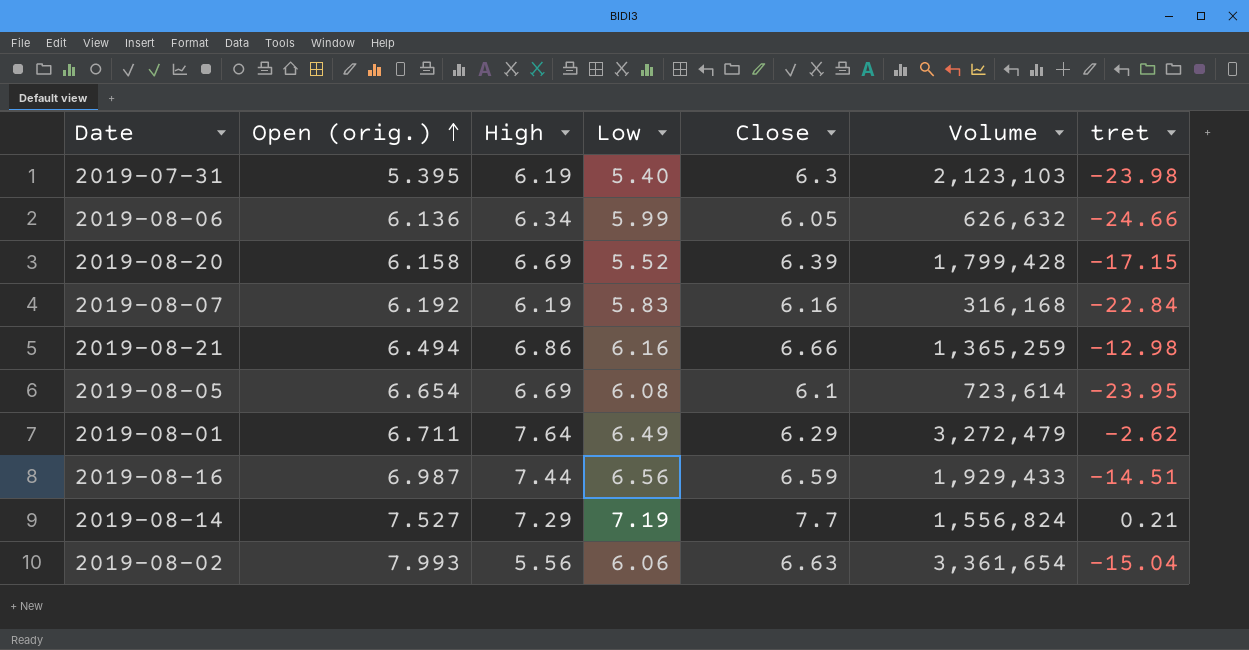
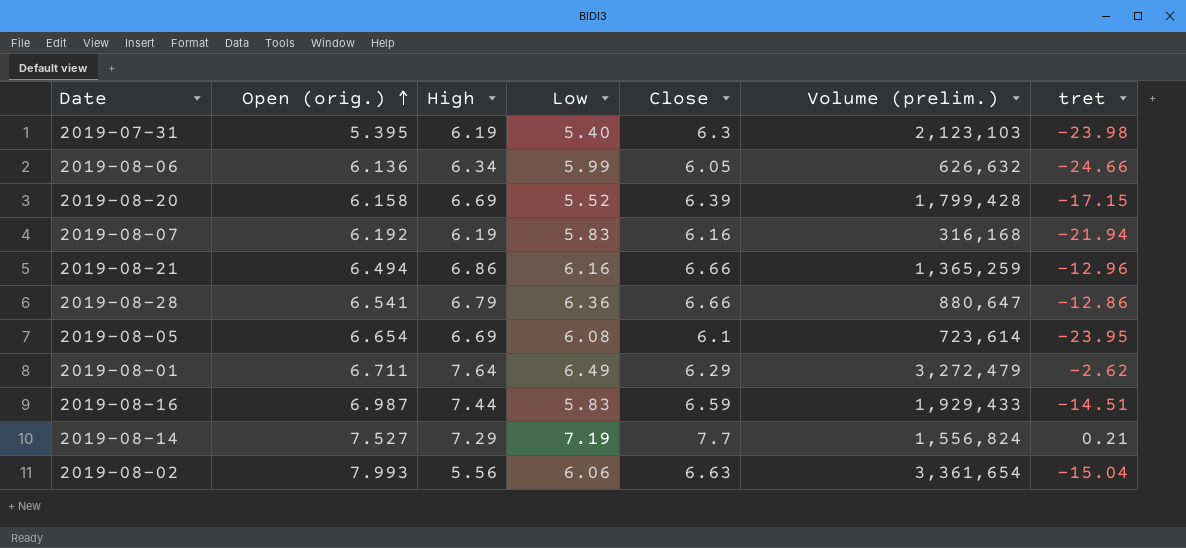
column name: Volume -> Volume (prelim.)
2019-08-07 | tret: -22.84 -> -21.94
2019-08-21 | tret: -12.98 -> -12.96
row 2019-08-28: none -> 6.541 | 6.79 | 6.36 | 6.66 | 880,647 | -12.86
2019-08-16 | Low: 6.56 -> 5.83

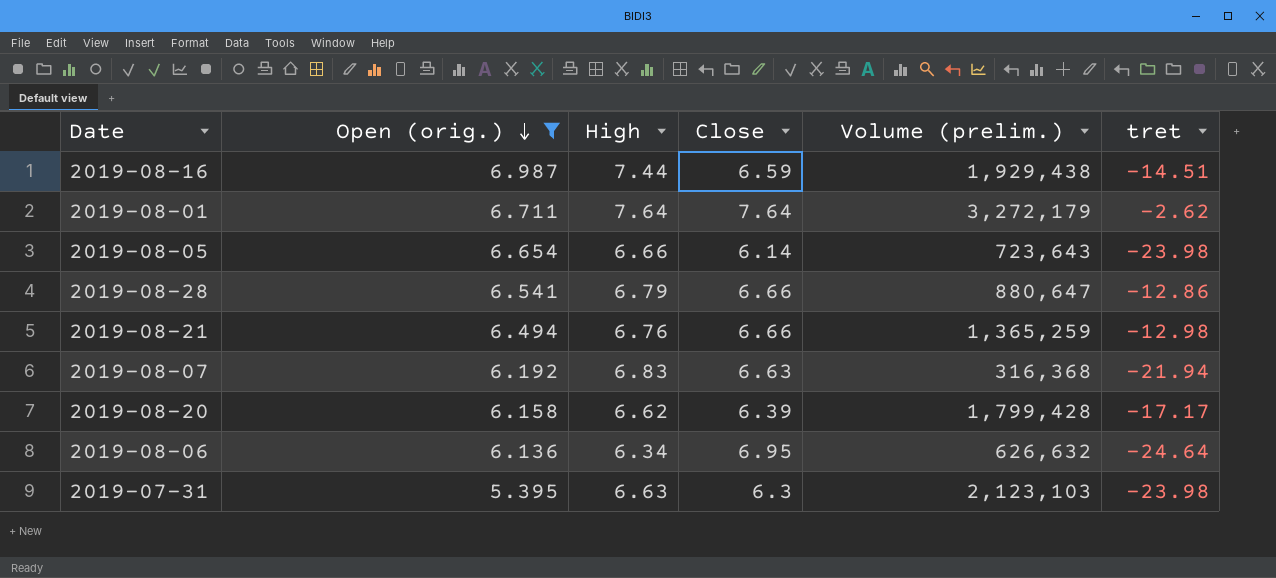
filter: none -> Open (orig.) <= 6.987
row order: Open (orig.) ascending -> Open (orig.) descending
column Low | position: 4 -> none
2019-08-16 | Volume (prelim.): 1,929,433 -> 1,929,438
2019-08-01 | Close: 6.29 -> 7.64
2019-08-01 | Volume (prelim.): 3,272,479 -> 3,272,179
2019-08-05 | High: 6.69 -> 6.66
2019-08-05 | Close: 6.1 -> 6.14
2019-08-05 | Volume (prelim.): 723,614 -> 723,643
2019-08-05 | tret: -23.95 -> -23.98
2019-08-21 | High: 6.86 -> 6.76
2019-08-21 | tret: -12.96 -> -12.98
2019-08-07 | High: 6.19 -> 6.83
2019-08-07 | Close: 6.16 -> 6.63
2019-08-07 | Volume (prelim.): 316,168 -> 316,368
2019-08-20 | High: 6.69 -> 6.62
2019-08-20 | tret: -17.15 -> -17.17
2019-08-06 | Close: 6.05 -> 6.95
2019-08-06 | tret: -24.66 -> -24.64
2019-07-31 | High: 6.19 -> 6.63

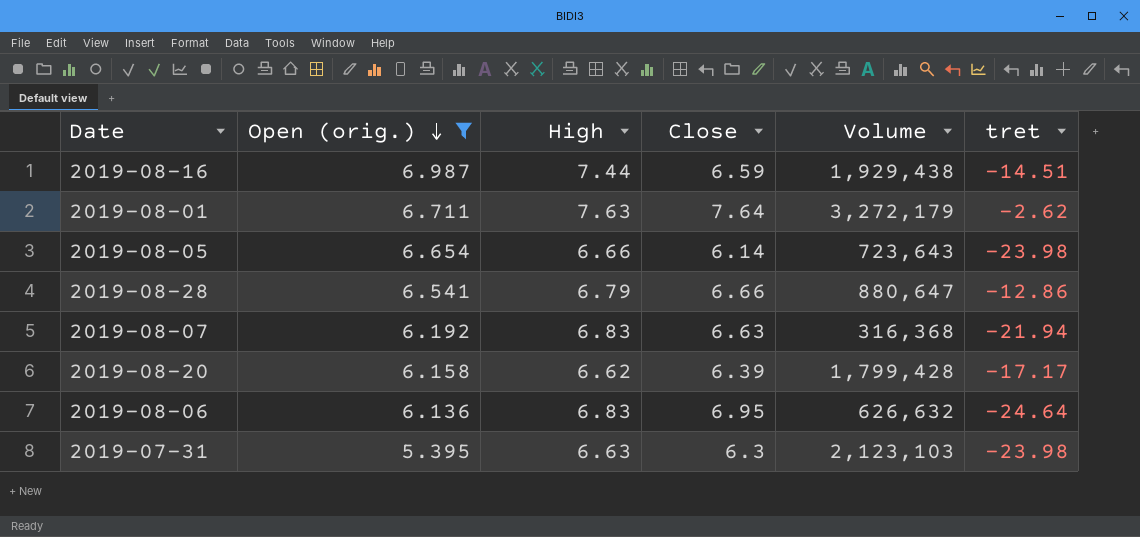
column name: Volume (prelim.) -> Volume
row 2019-08-21: 6.494 | 6.76 | 6.66 | 1,365,259 | -12.98 -> none
2019-08-01 | High: 7.64 -> 7.63
2019-08-06 | High: 6.34 -> 6.83

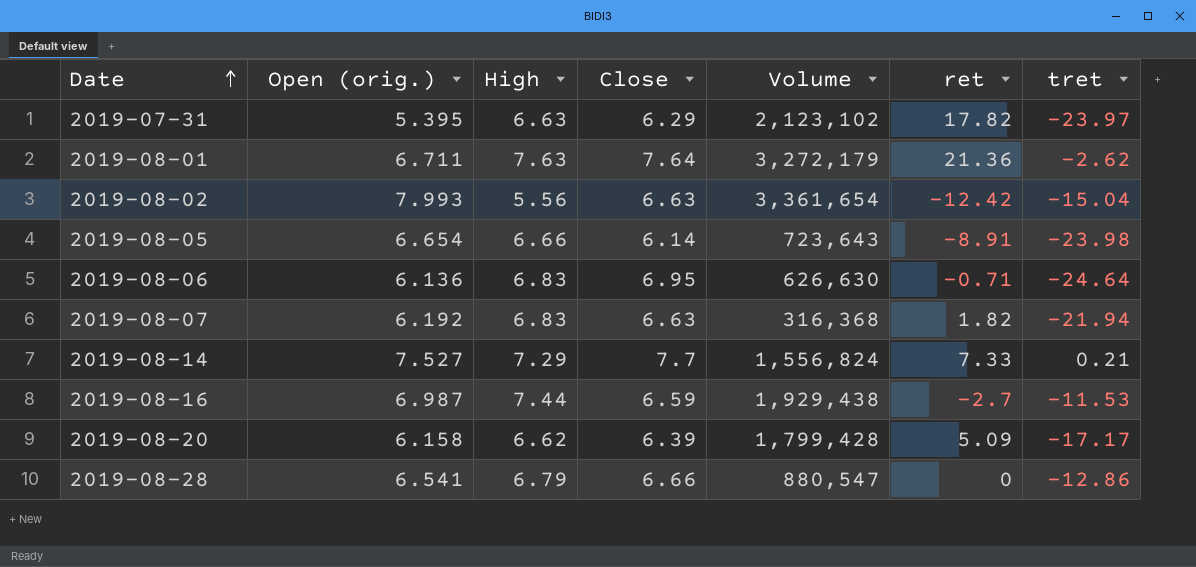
filter: Open (orig.) <= 6.987 -> none
row order: Open (orig.) descending -> Date ascending
column ret | position: none -> 6
2019-07-31 | Close: 6.3 -> 6.29
2019-07-31 | Volume: 2,123,103 -> 2,123,102
2019-07-31 | tret: -23.98 -> -23.97
2019-08-06 | Volume: 626,632 -> 626,630
2019-08-16 | tret: -14.51 -> -11.53
2019-08-28 | Volume: 880,647 -> 880,547

